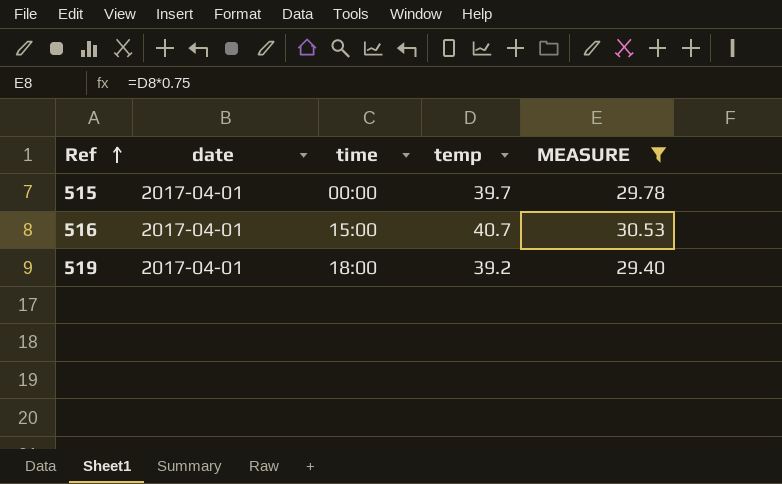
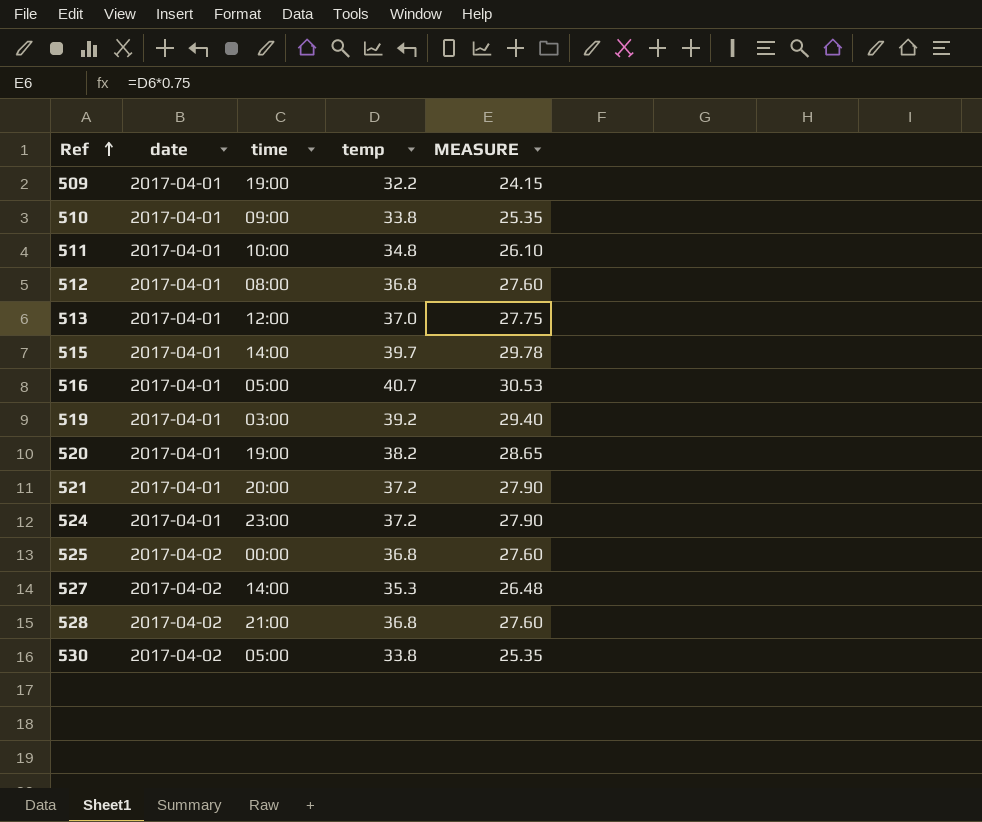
filter: MEASURE >= 29.40 -> none
515 | time: 00:00 -> 14:00
516 | time: 15:00 -> 05:00
519 | time: 18:00 -> 03:00

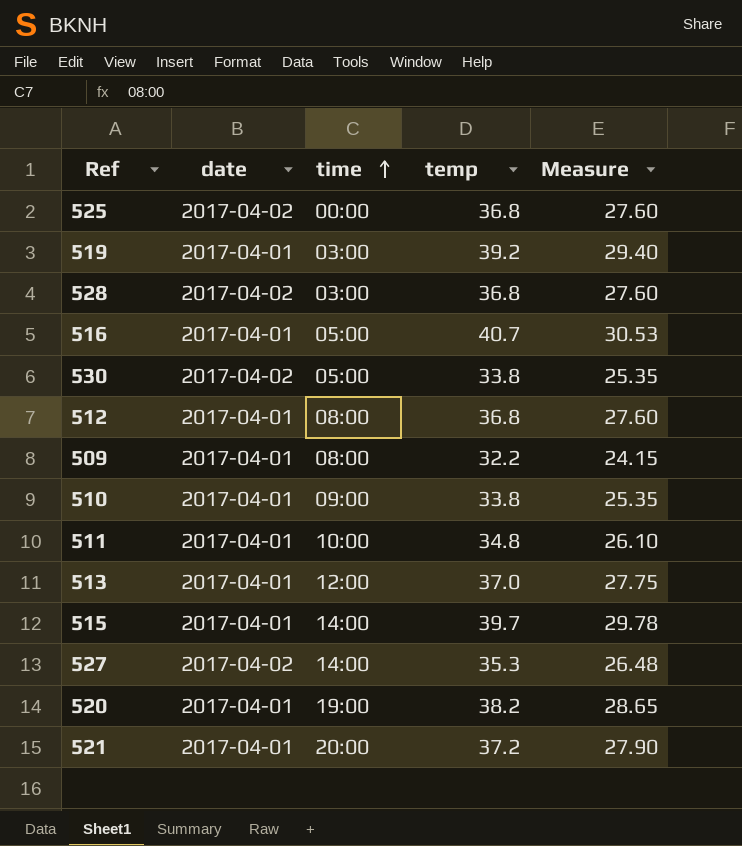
row order: Ref ascending -> time ascending
column name: MEASURE -> Measure
row 524: 2017-04-01 | 23:00 | 37.2 | 27.90 -> none
528 | time: 21:00 -> 03:00
509 | time: 19:00 -> 08:00

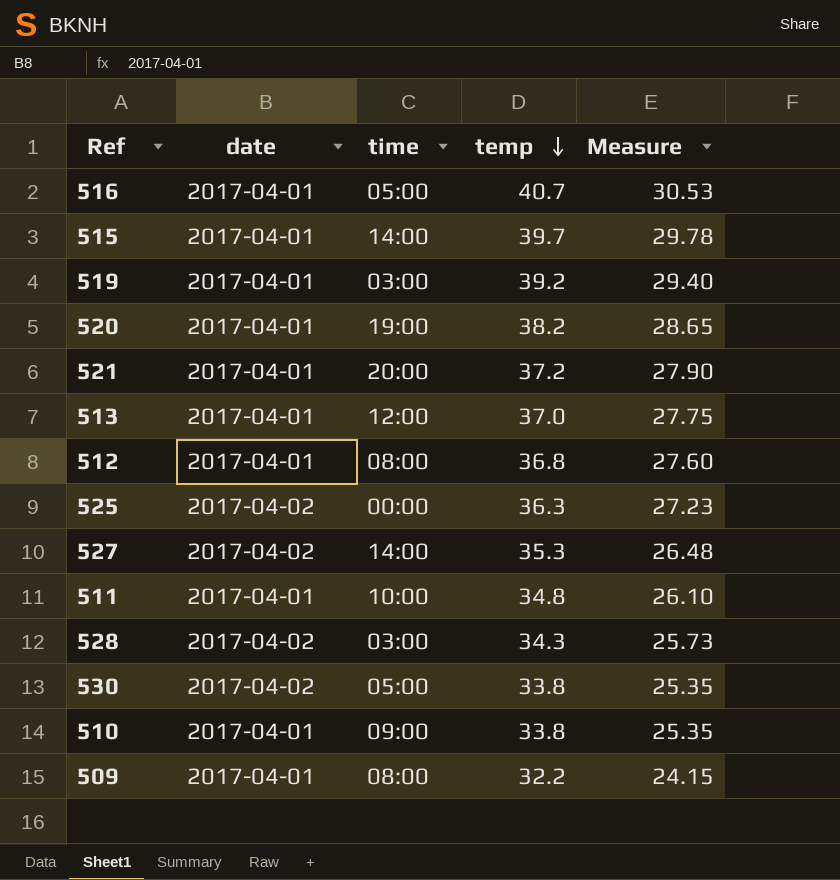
row order: time ascending -> temp descending
525 | temp: 36.8 -> 36.3
525 | Measure: 27.60 -> 27.23
528 | temp: 36.8 -> 34.3
528 | Measure: 27.60 -> 25.73

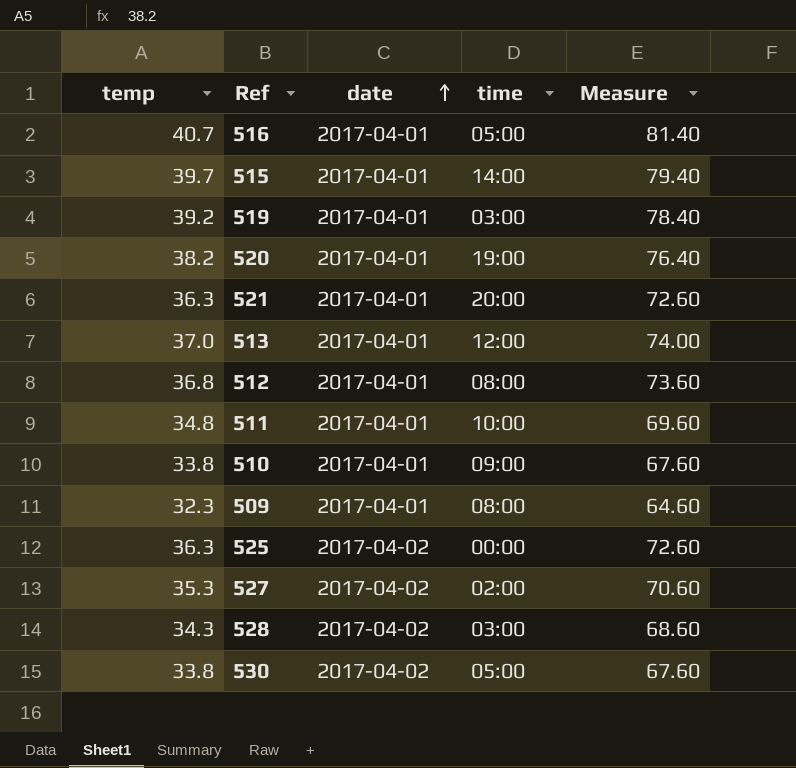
row order: temp descending -> date ascending
column temp | position: 4 -> 1
column Measure | formula: [temp] * 0.75 -> [temp] * 2
521 | temp: 37.2 -> 36.3
509 | temp: 32.2 -> 32.3
527 | time: 14:00 -> 02:00

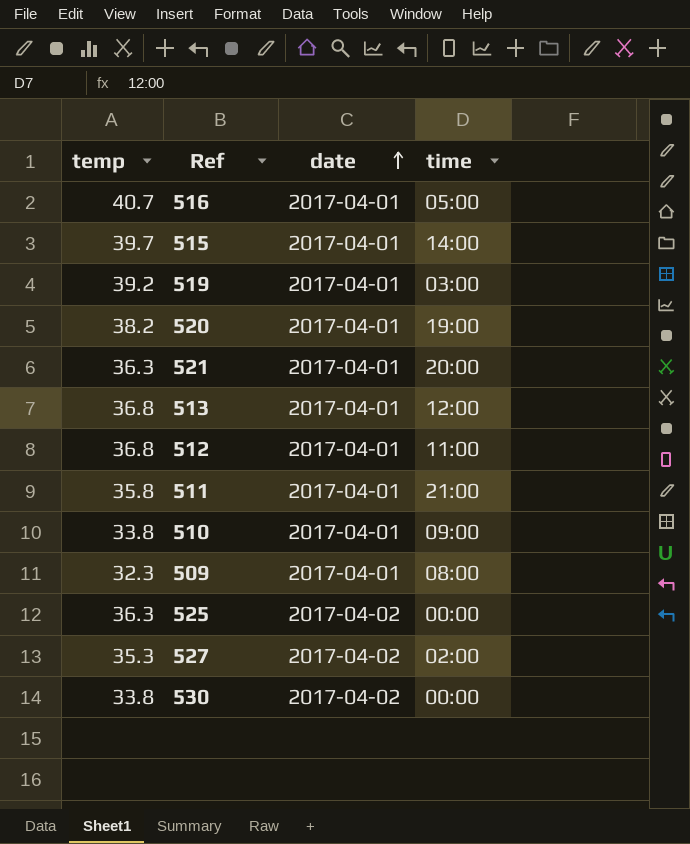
column Measure | formula: [temp] * 2 -> none
row 528: 34.3 | 2017-04-02 | 03:00 | 68.60 -> none
513 | temp: 37.0 -> 36.8
512 | time: 08:00 -> 11:00
511 | temp: 34.8 -> 35.8
511 | time: 10:00 -> 21:00
530 | time: 05:00 -> 00:00

